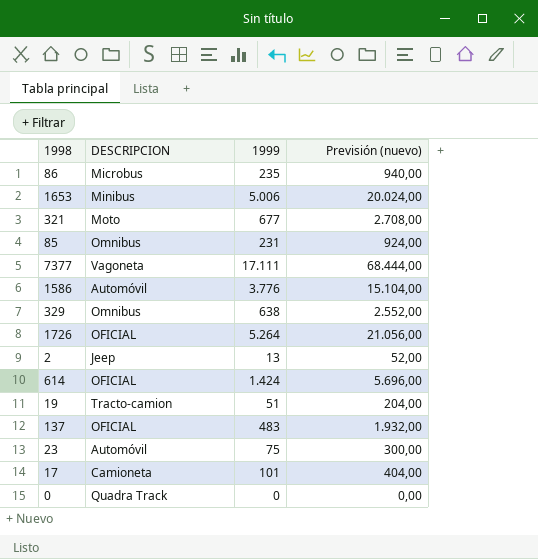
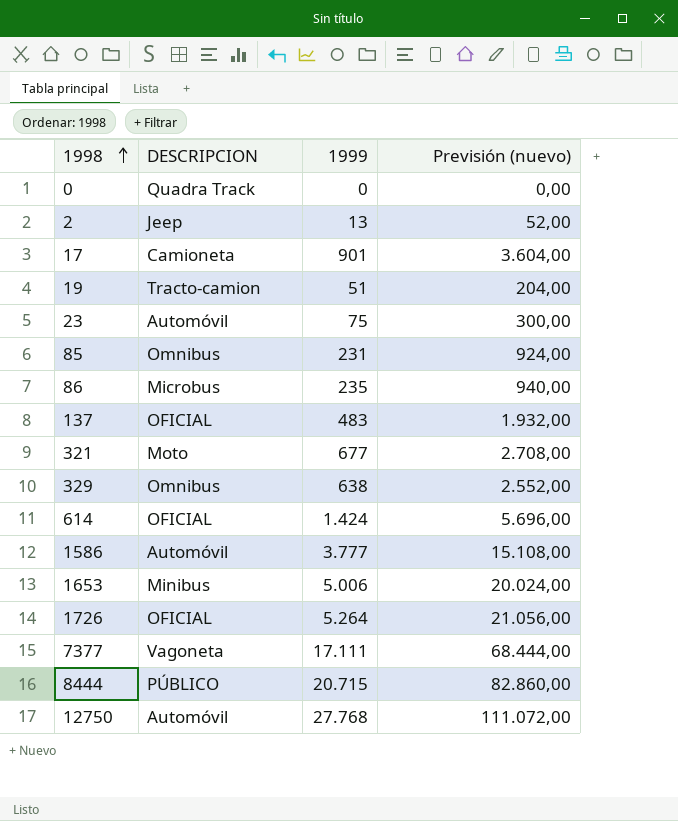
row order: none -> 1998 ascending
17 | 1999: 101 -> 901
17 | Previsión (nuevo): 404,00 -> 3.604,00
1586 | 1999: 3.776 -> 3.777
1586 | Previsión (nuevo): 15.104,00 -> 15.108,00
row 8444: none -> PÚBLICO | 20.715 | 82.860,00
row 12750: none -> Automóvil | 27.768 | 111.072,00

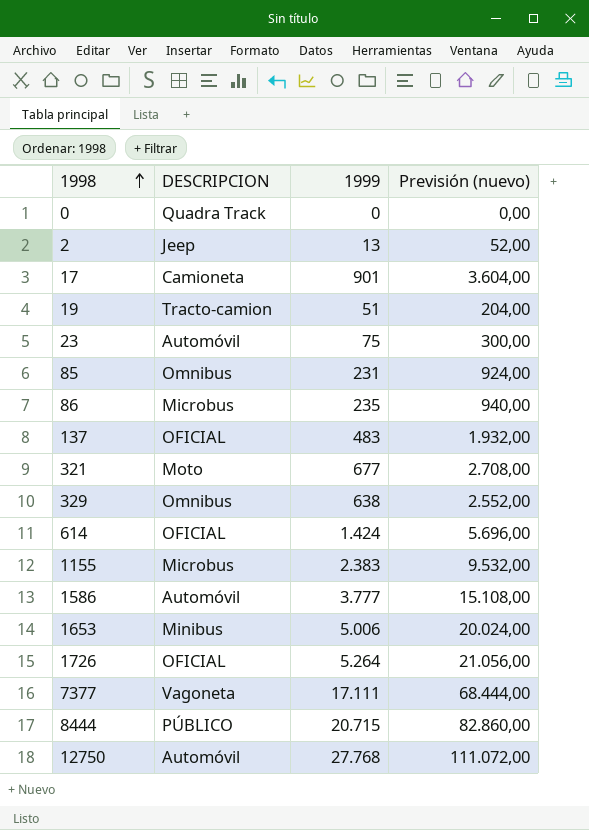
row 1155: none -> Microbus | 2.383 | 9.532,00

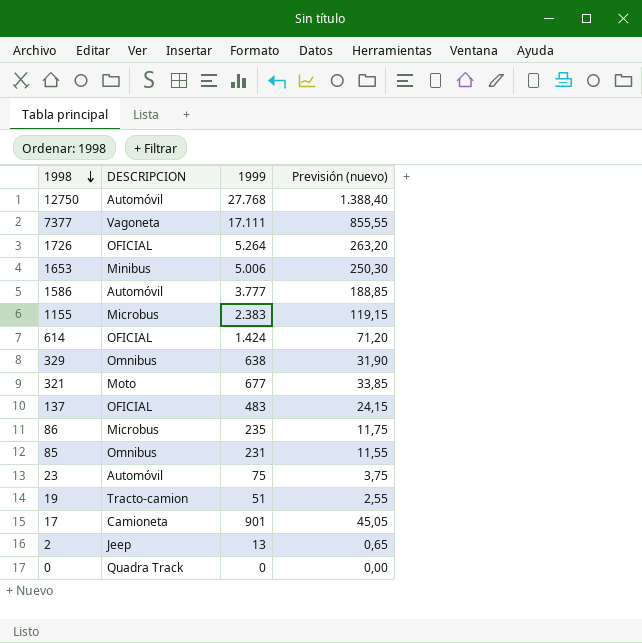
row order: 1998 ascending -> 1998 descending
column Previsión (nuevo) | formula: [1999] * 4 -> [1999] * 0,05
row 8444: PÚBLICO | 20.715 | 82.860,00 -> none

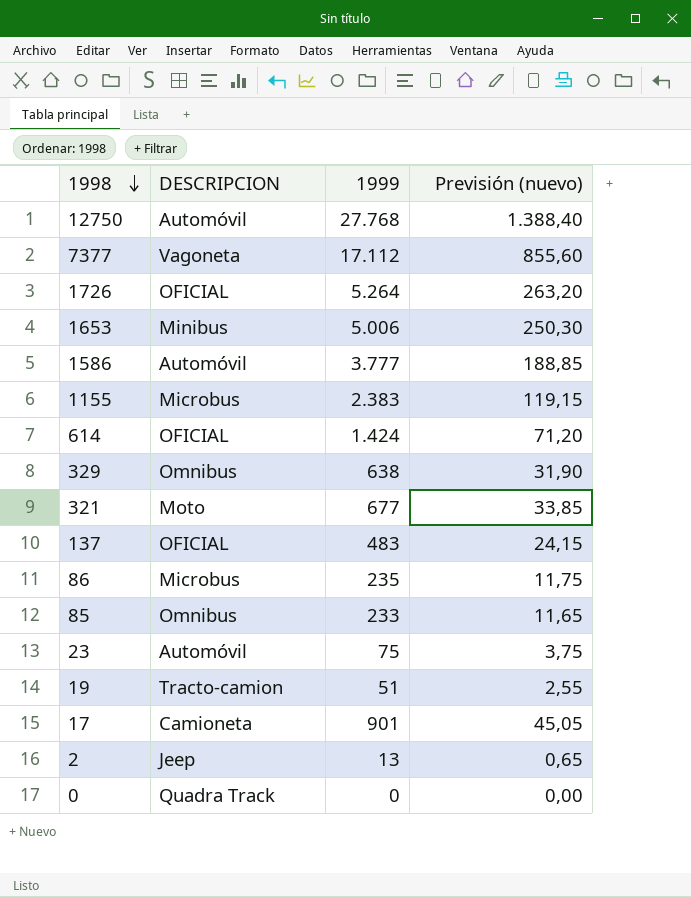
7377 | 1999: 17.111 -> 17.112
7377 | Previsión (nuevo): 855,55 -> 855,60
85 | 1999: 231 -> 233
85 | Previsión (nuevo): 11,55 -> 11,65

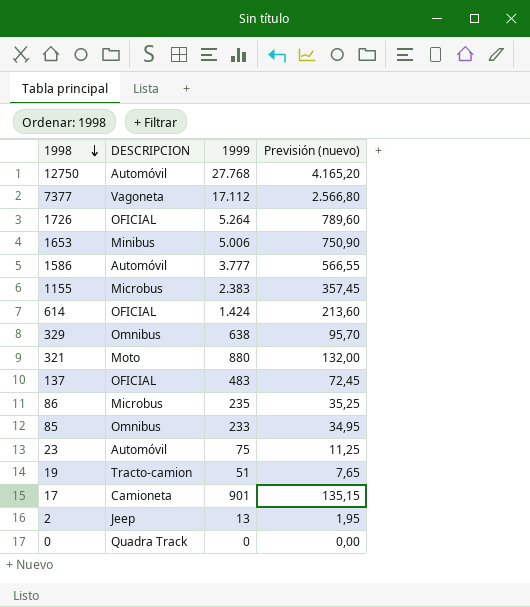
column Previsión (nuevo) | formula: [1999] * 0,05 -> [1999] * 0,15
321 | 1999: 677 -> 880

